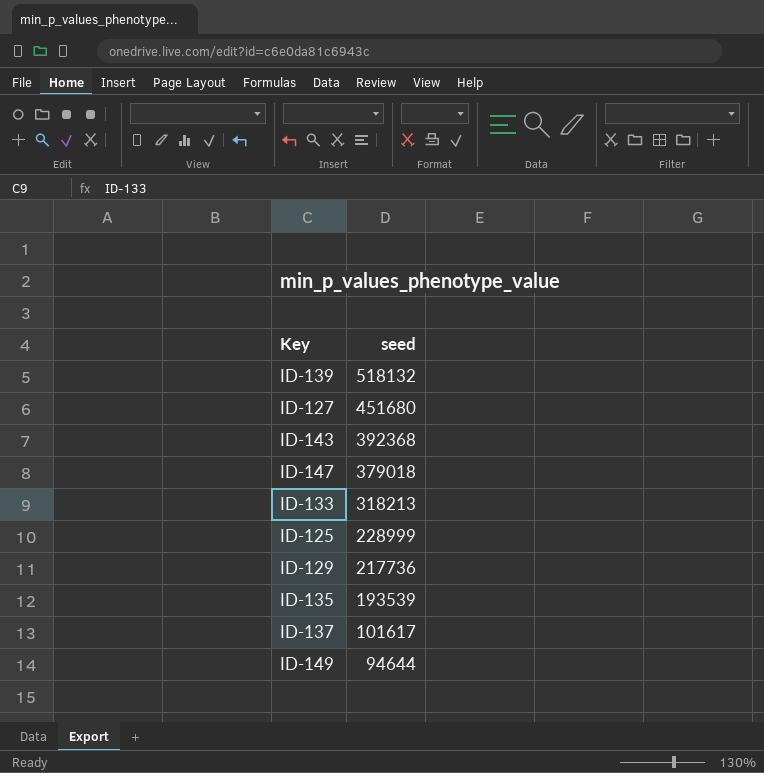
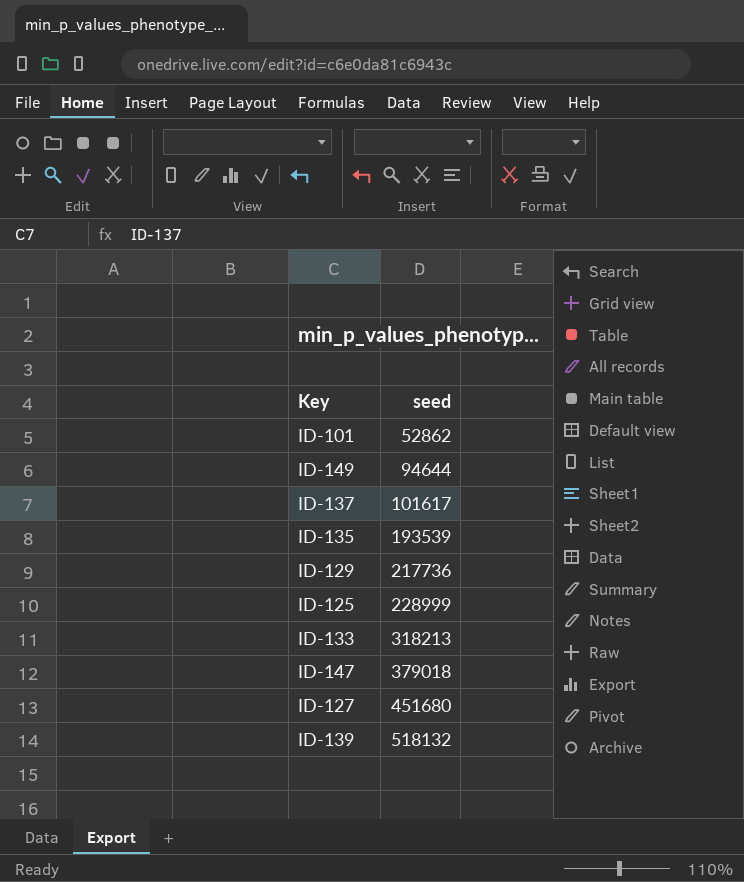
row order: seed descending -> seed ascending
row ID-143: 392368 -> none
row ID-101: none -> 52862

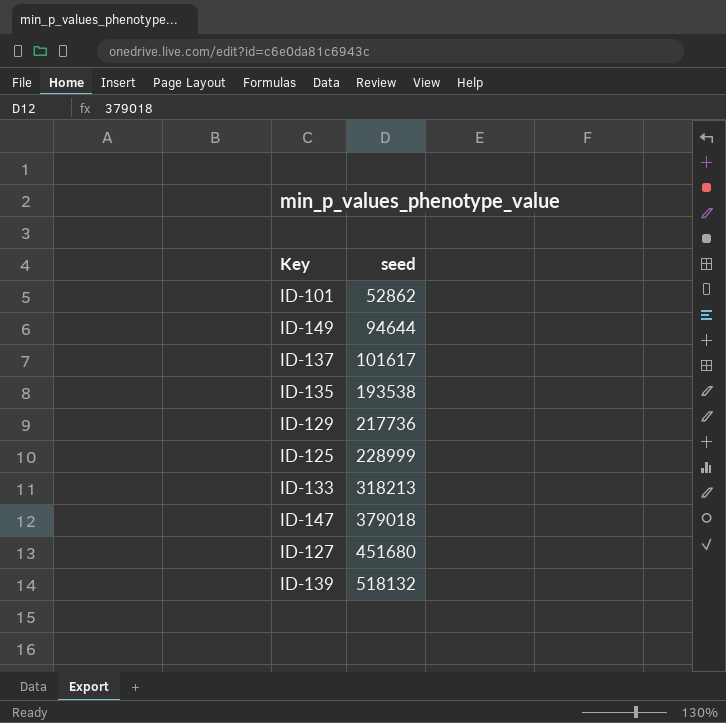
ID-135 | seed: 193539 -> 193538

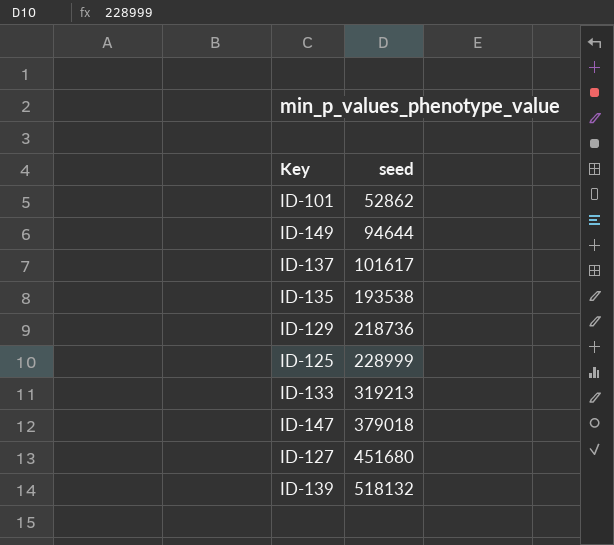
ID-129 | seed: 217736 -> 218736
ID-133 | seed: 318213 -> 319213

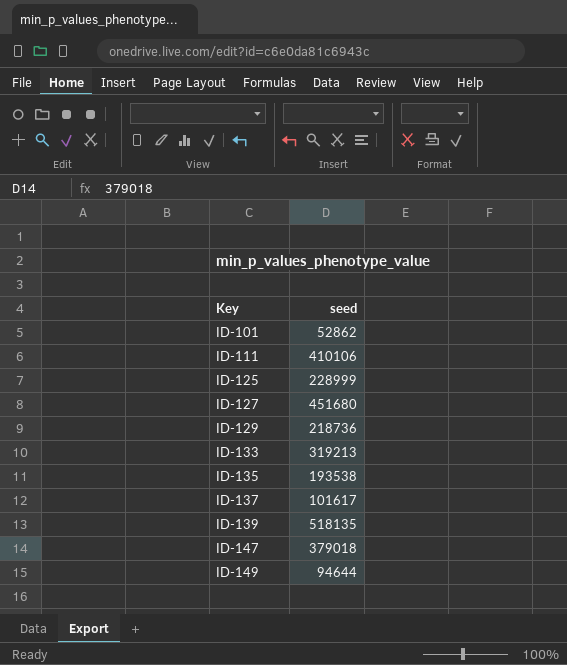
row order: seed ascending -> Key ascending
row ID-111: none -> 410106
ID-139 | seed: 518132 -> 518135

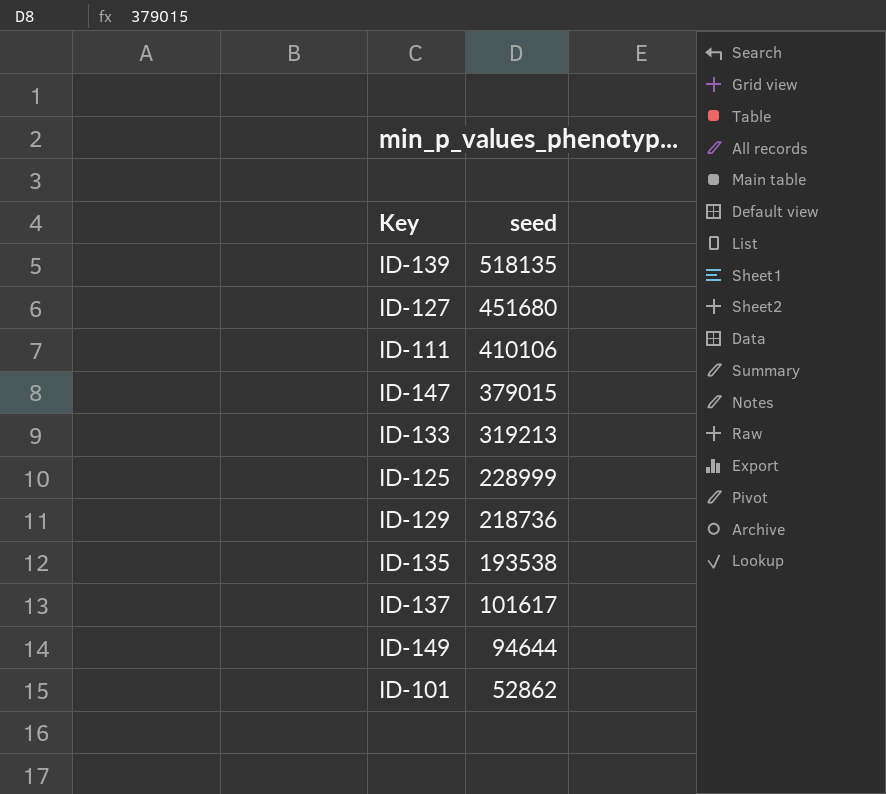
row order: Key ascending -> seed descending
ID-147 | seed: 379018 -> 379015

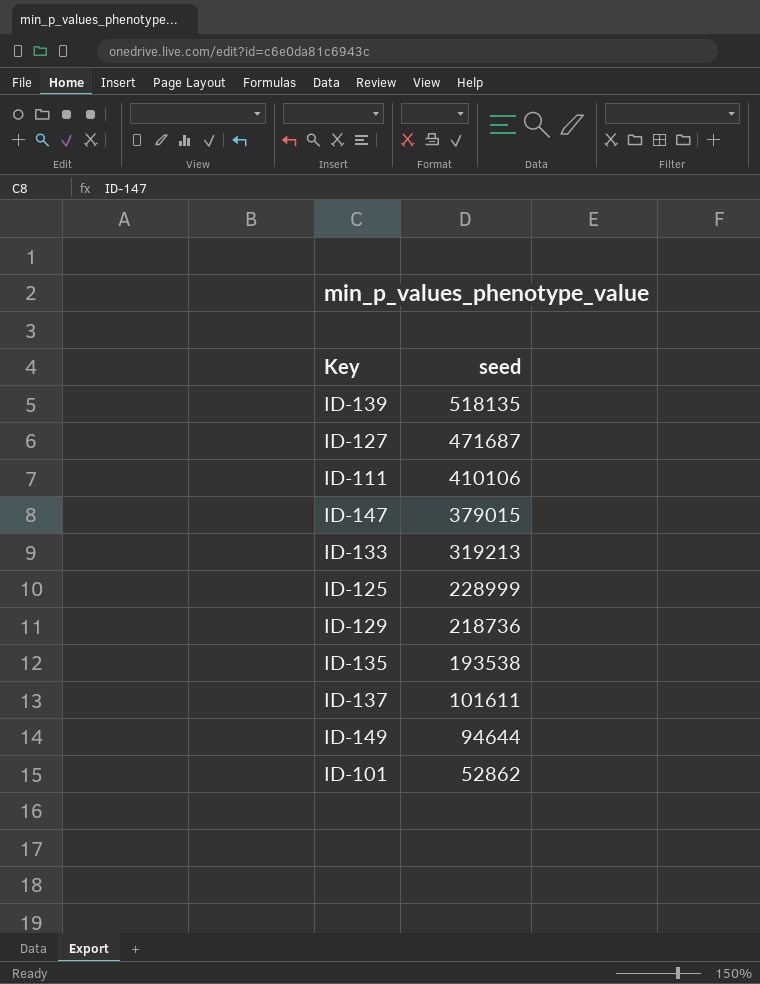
ID-127 | seed: 451680 -> 471687
ID-137 | seed: 101617 -> 101611

